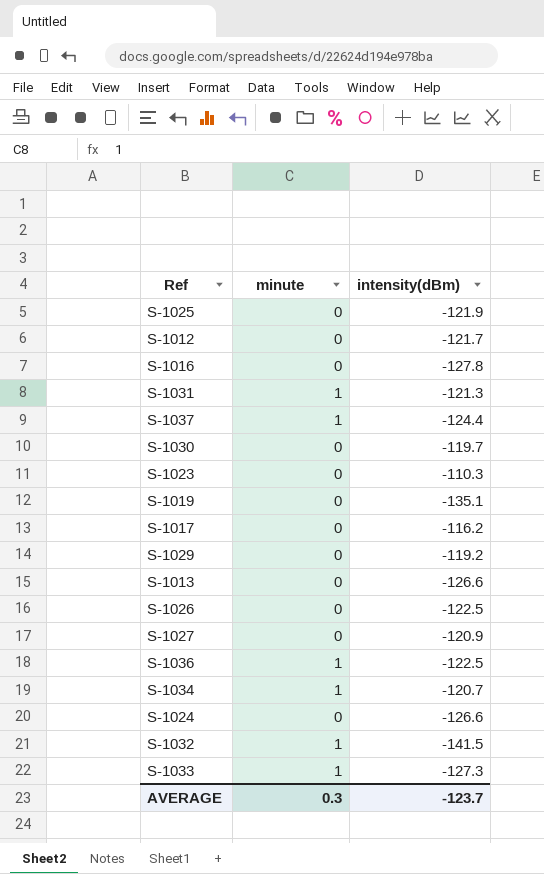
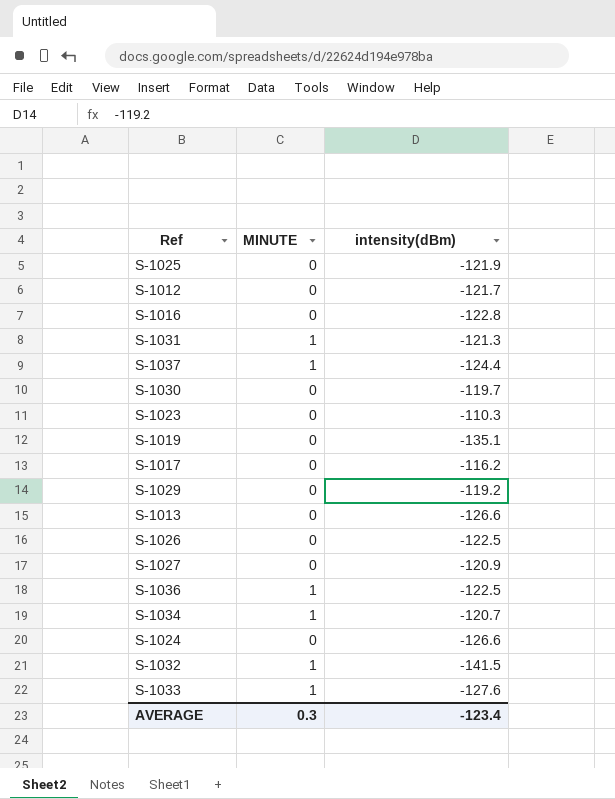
column name: minute -> MINUTE
S-1016 | intensity(dBm): -127.8 -> -122.8
S-1033 | intensity(dBm): -127.3 -> -127.6
AVERAGE | intensity(dBm): -123.7 -> -123.4

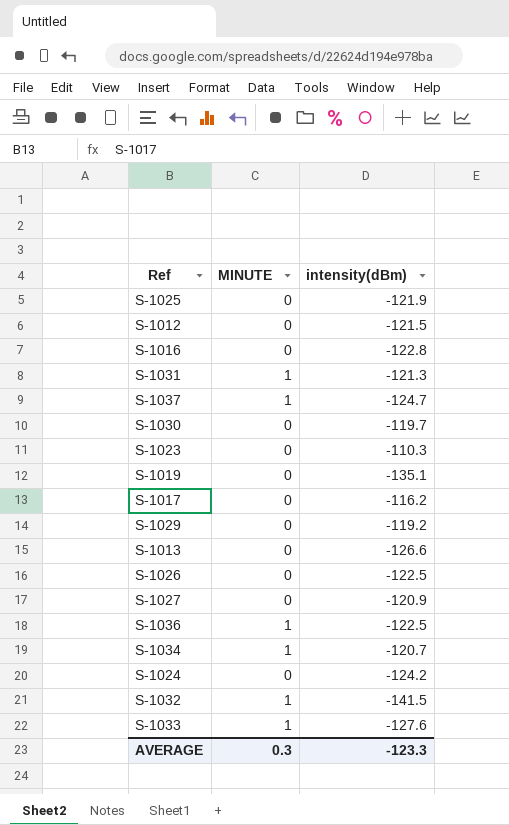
S-1012 | intensity(dBm): -121.7 -> -121.5
S-1037 | intensity(dBm): -124.4 -> -124.7
S-1024 | intensity(dBm): -126.6 -> -124.2
AVERAGE | intensity(dBm): -123.4 -> -123.3

